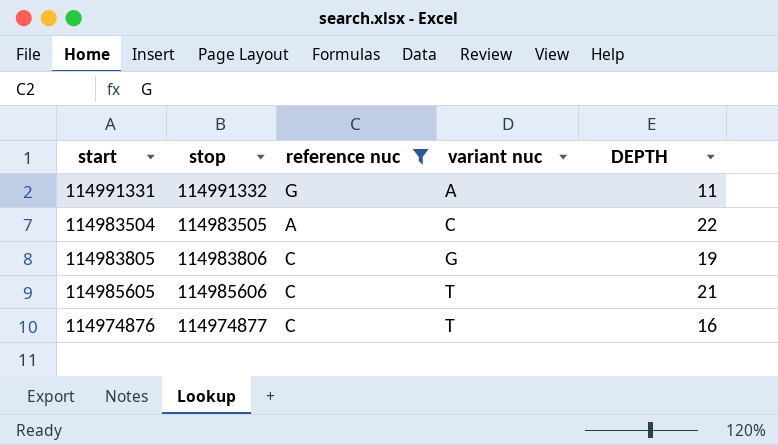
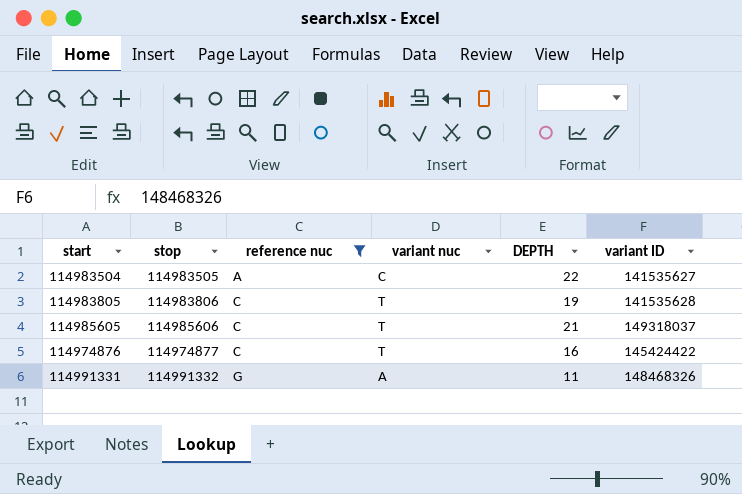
row order: variant nuc ascending -> reference nuc ascending
column variant ID | position: none -> 6
114983805 | variant nuc: G -> T

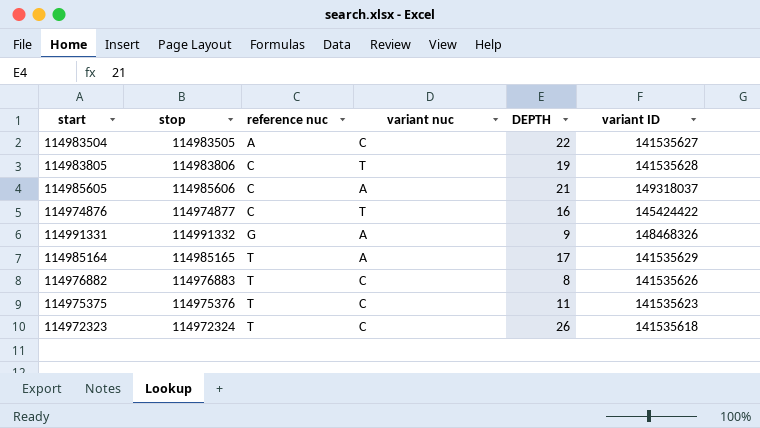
filter: reference nuc != T -> none
114985605 | variant nuc: T -> A
114991331 | DEPTH: 11 -> 9

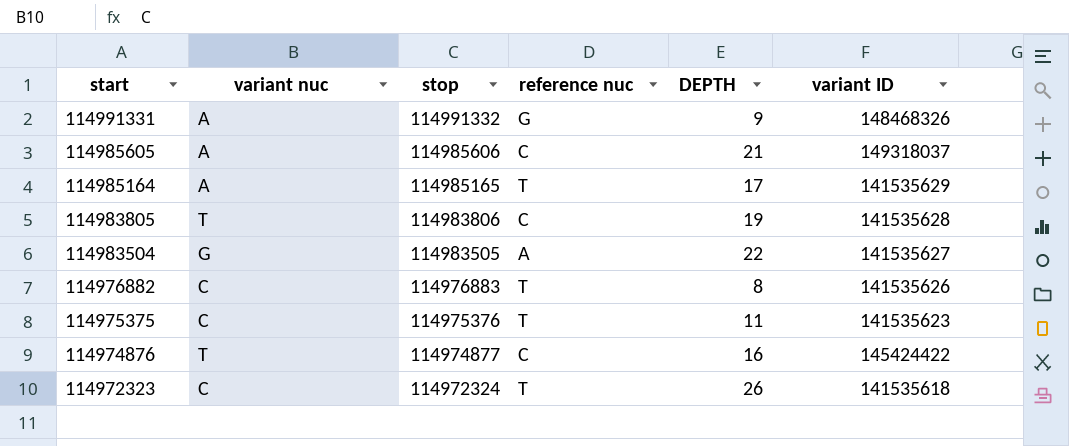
row order: reference nuc ascending -> start descending
column variant nuc | position: 4 -> 2
114983504 | variant nuc: C -> G

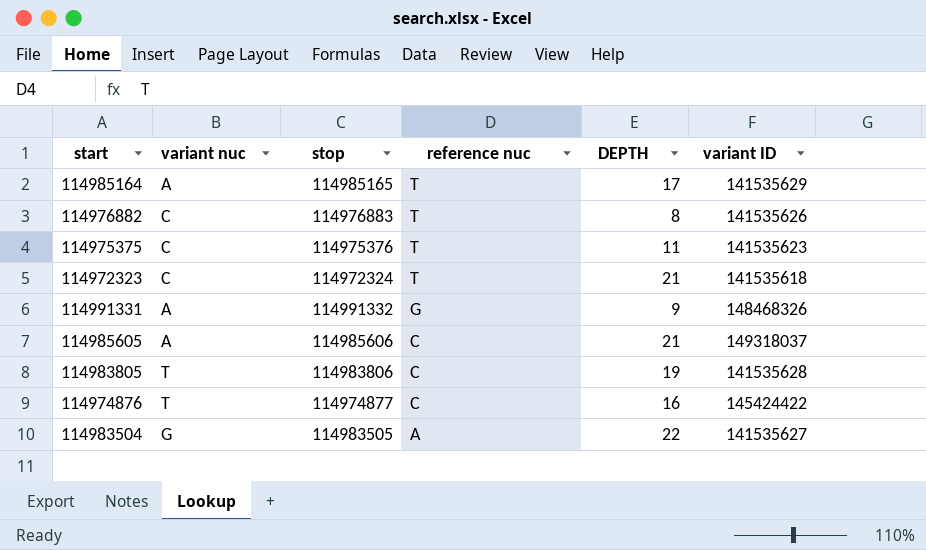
row order: start descending -> reference nuc descending
114972323 | DEPTH: 26 -> 21

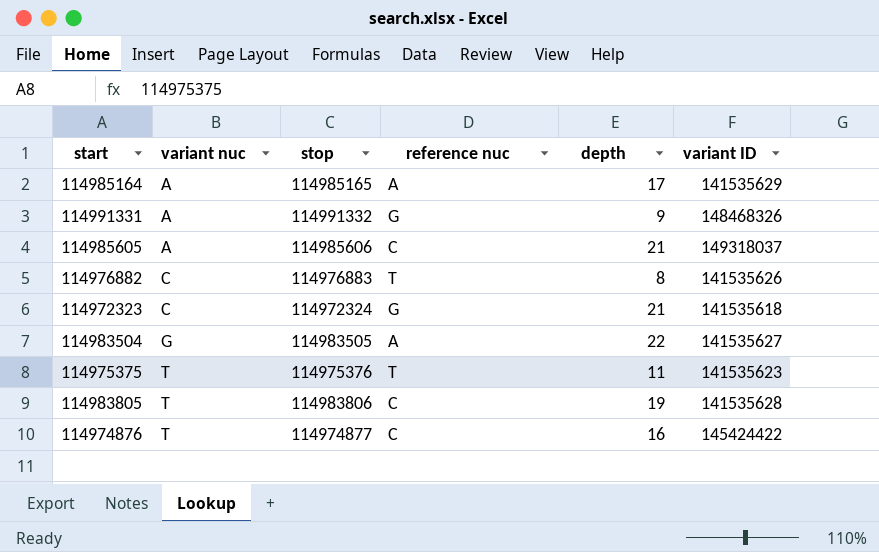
row order: reference nuc descending -> variant nuc ascending
column name: DEPTH -> depth
114985164 | reference nuc: T -> A
114972323 | reference nuc: T -> G
114975375 | variant nuc: C -> T

